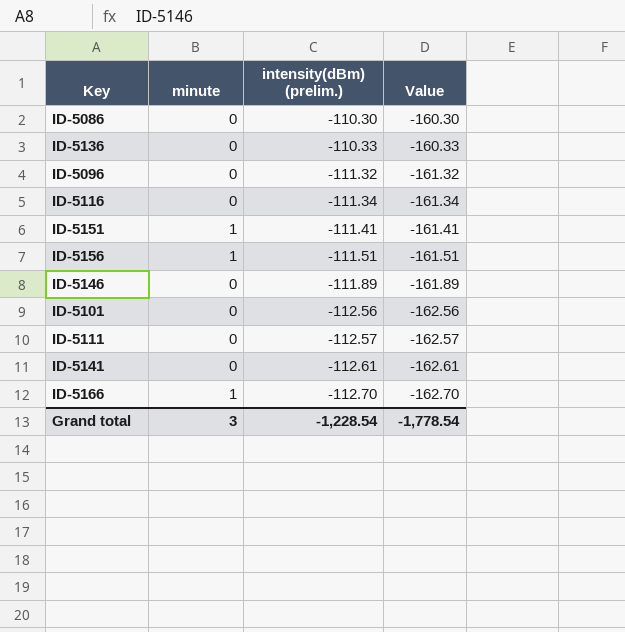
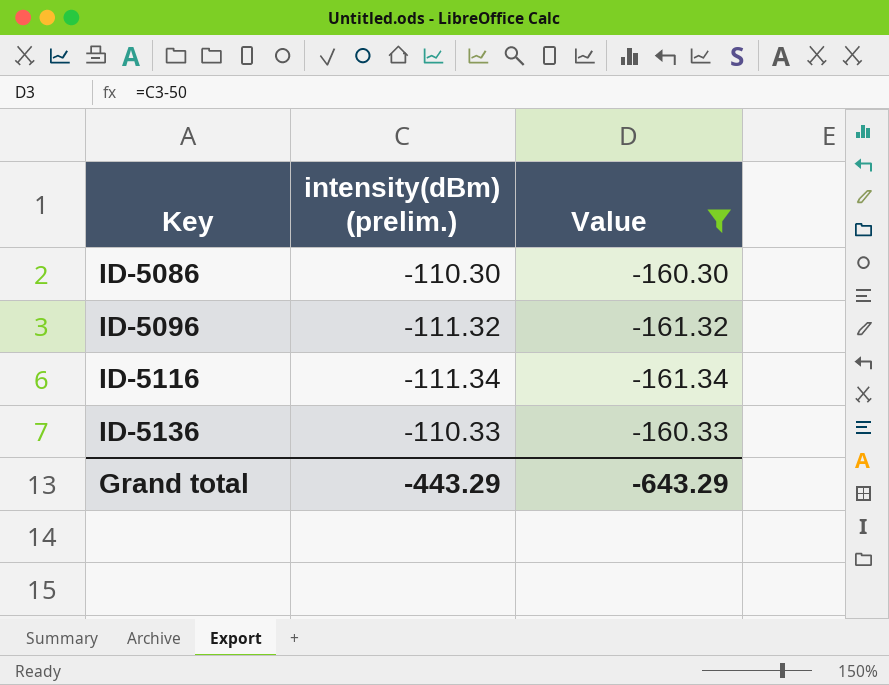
filter: none -> Value >= -161.34
row order: intensity(dBm) (prelim.) descending -> Key ascending
column minute | position: 2 -> none
Grand total | intensity(dBm) (prelim.): -1,228.54 -> -443.29
Grand total | Value: -1,778.54 -> -643.29

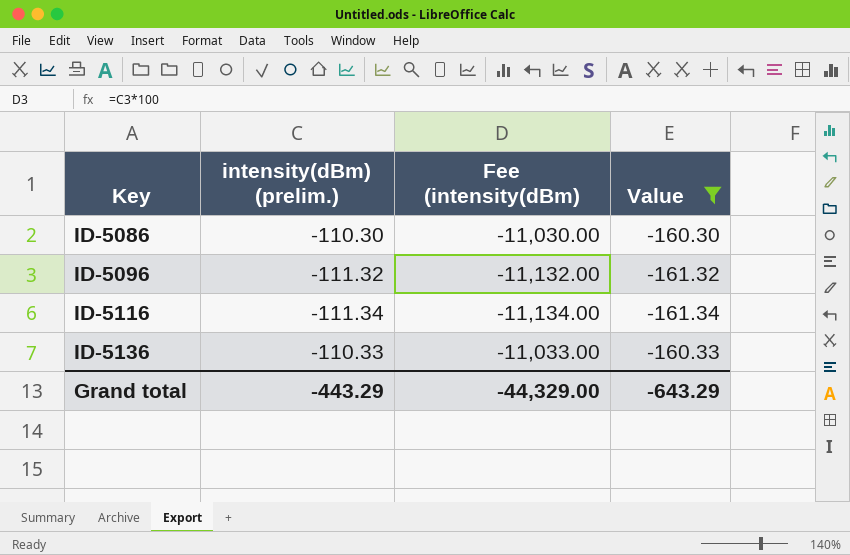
column Fee (intensity(dBm) | formula: none -> [intensity(dBm) (prelim.)] * 100

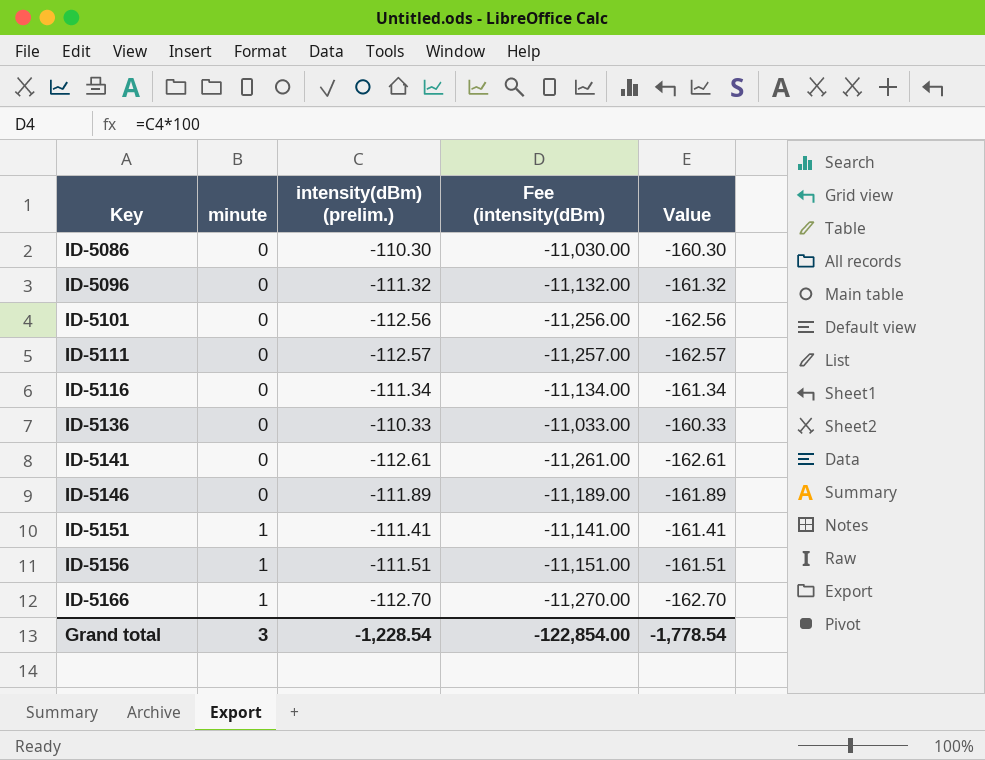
filter: Value >= -161.34 -> none
column minute | position: none -> 2
Grand total | intensity(dBm) (prelim.): -443.29 -> -1,228.54
Grand total | Fee (intensity(dBm): -44,329.00 -> -122,854.00
Grand total | Value: -643.29 -> -1,778.54

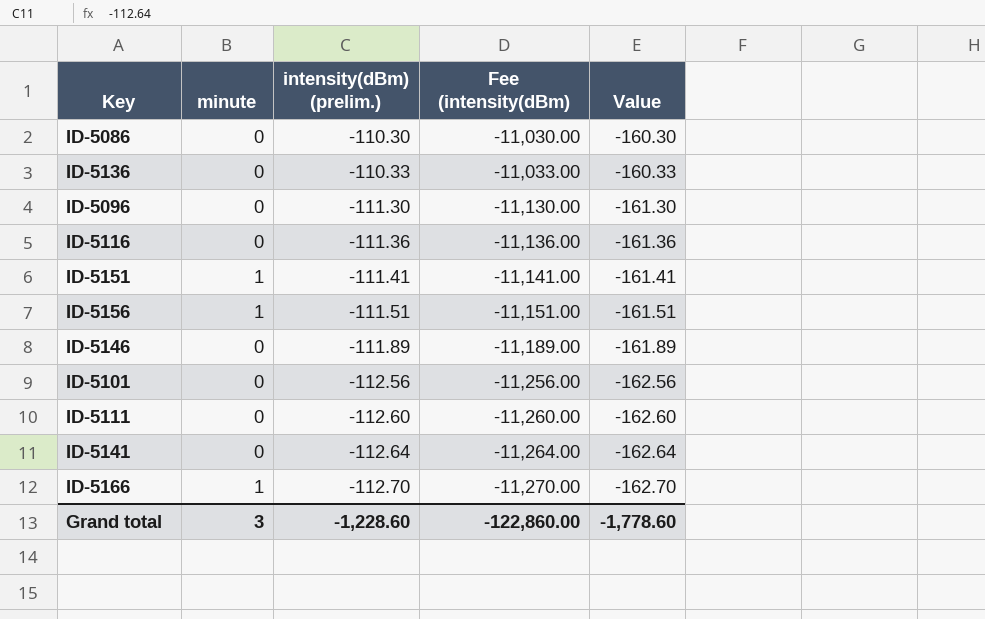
row order: Key ascending -> intensity(dBm) (prelim.) descending
ID-5096 | intensity(dBm) (prelim.): -111.32 -> -111.30
ID-5096 | Fee (intensity(dBm): -11,132.00 -> -11,130.00
ID-5096 | Value: -161.32 -> -161.30
ID-5116 | intensity(dBm) (prelim.): -111.34 -> -111.36
ID-5116 | Fee (intensity(dBm): -11,134.00 -> -11,136.00
ID-5116 | Value: -161.34 -> -161.36
ID-5111 | intensity(dBm) (prelim.): -112.57 -> -112.60
ID-5111 | Fee (intensity(dBm): -11,257.00 -> -11,260.00
ID-5111 | Value: -162.57 -> -162.60
ID-5141 | intensity(dBm) (prelim.): -112.61 -> -112.64
ID-5141 | Fee (intensity(dBm): -11,261.00 -> -11,264.00
ID-5141 | Value: -162.61 -> -162.64
Grand total | intensity(dBm) (prelim.): -1,228.54 -> -1,228.60
Grand total | Fee (intensity(dBm): -122,854.00 -> -122,860.00
Grand total | Value: -1,778.54 -> -1,778.60

